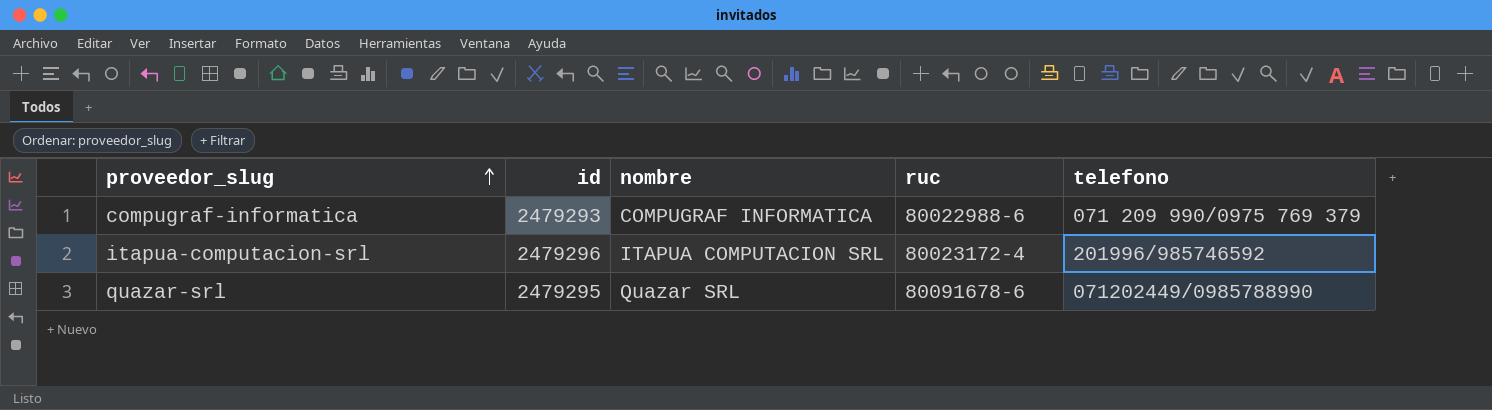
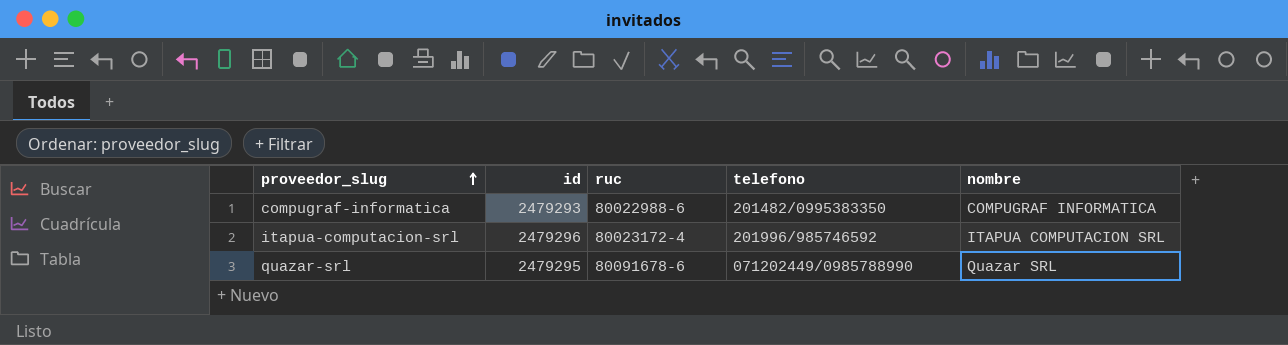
column nombre | position: 3 -> 5
compugraf-informatica | telefono: 071 209 990/0975 769 379 -> 201482/0995383350

